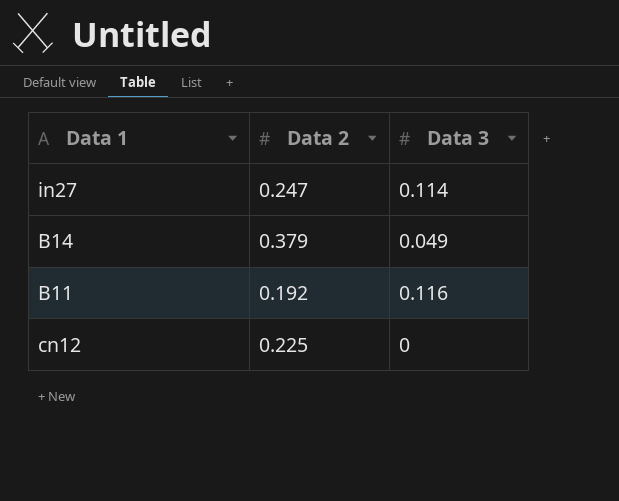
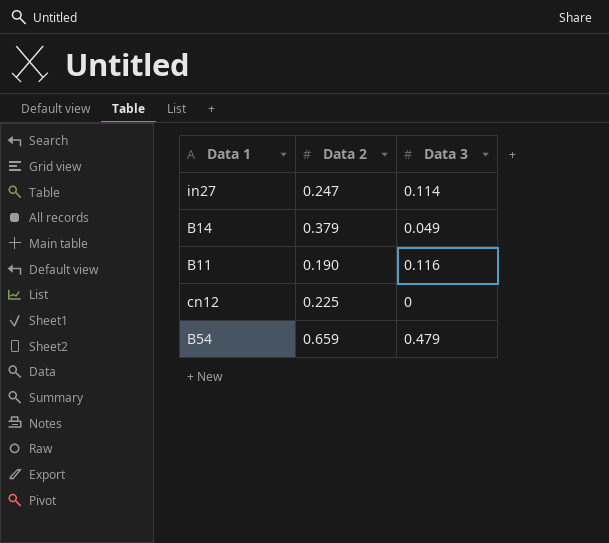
B11 | Data 2: 0.192 -> 0.190
row B54: none -> 0.659 | 0.479

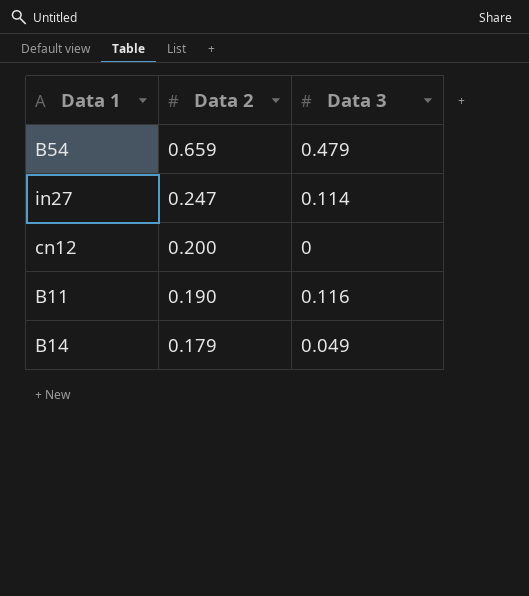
row order: none -> Data 2 descending
cn12 | Data 2: 0.225 -> 0.200
B14 | Data 2: 0.379 -> 0.179

